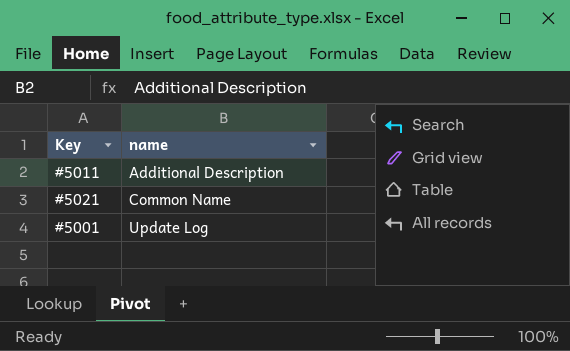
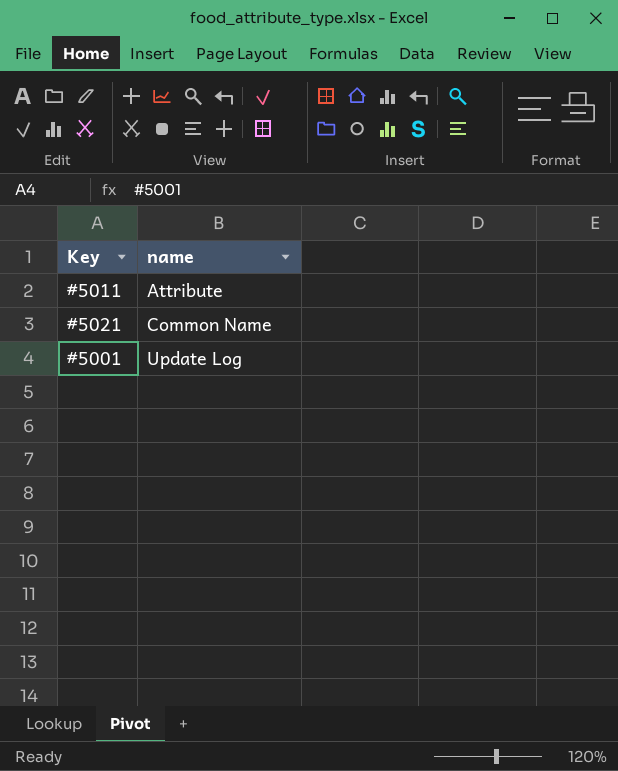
#5011 | name: Additional Description -> Attribute

